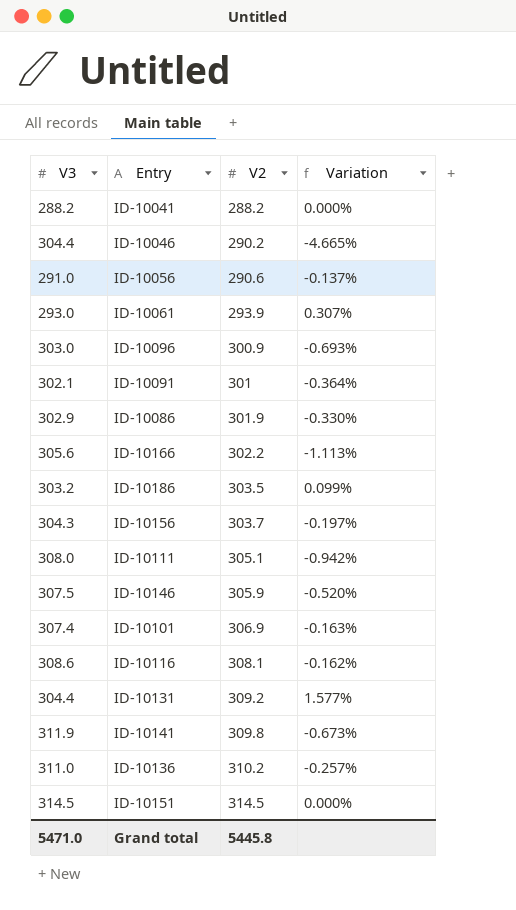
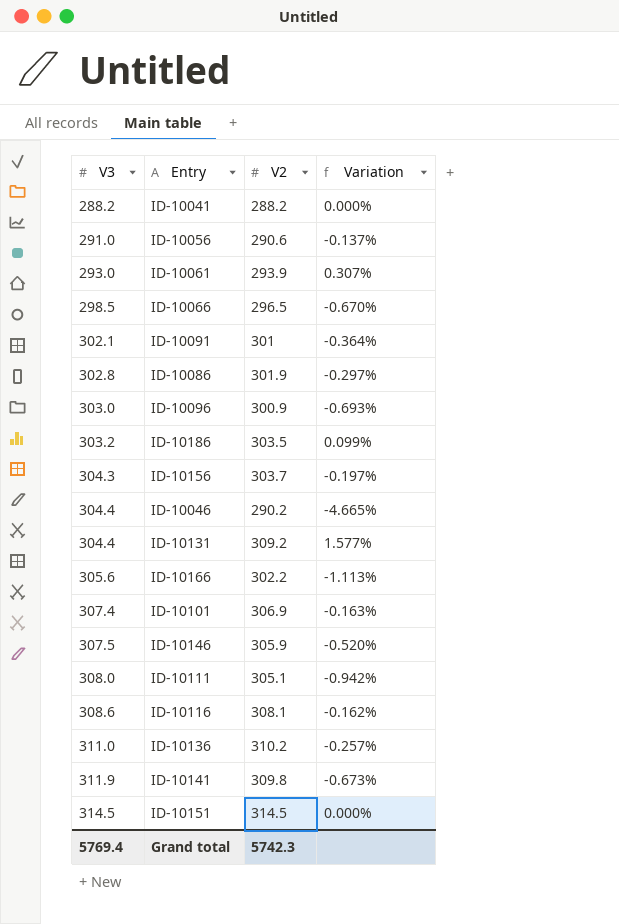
row order: V2 ascending -> V3 ascending
row ID-10066: none -> 298.5 | 296.5 | -0.670%
ID-10086 | V3: 302.9 -> 302.8
ID-10086 | Variation: -0.330% -> -0.297%
Grand total | V3: 5471.0 -> 5769.4
Grand total | V2: 5445.8 -> 5742.3

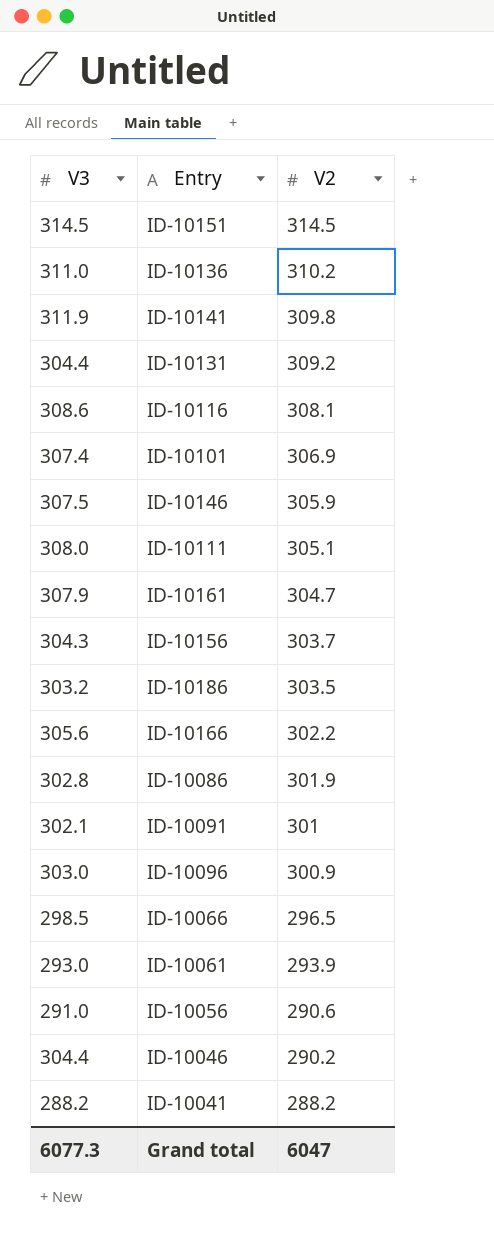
row order: V3 ascending -> V2 descending
column Variation | formula: ([V2] - [V3]) / [V3] -> none
row ID-10161: none -> 307.9 | 304.7
Grand total | V3: 5769.4 -> 6077.3
Grand total | V2: 5742.3 -> 6047

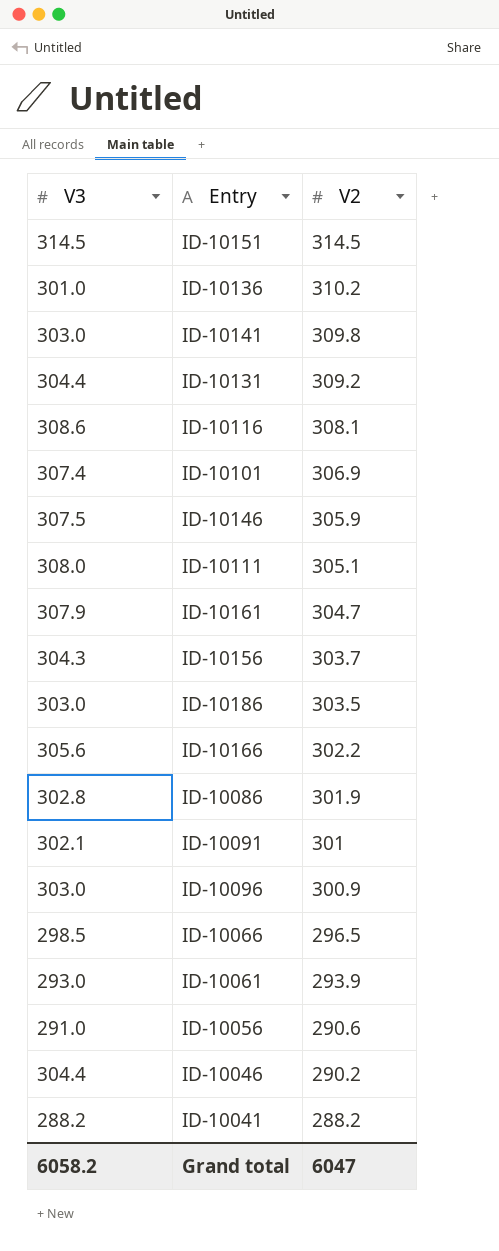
ID-10136 | V3: 311.0 -> 301.0
ID-10141 | V3: 311.9 -> 303.0
ID-10186 | V3: 303.2 -> 303.0
Grand total | V3: 6077.3 -> 6058.2

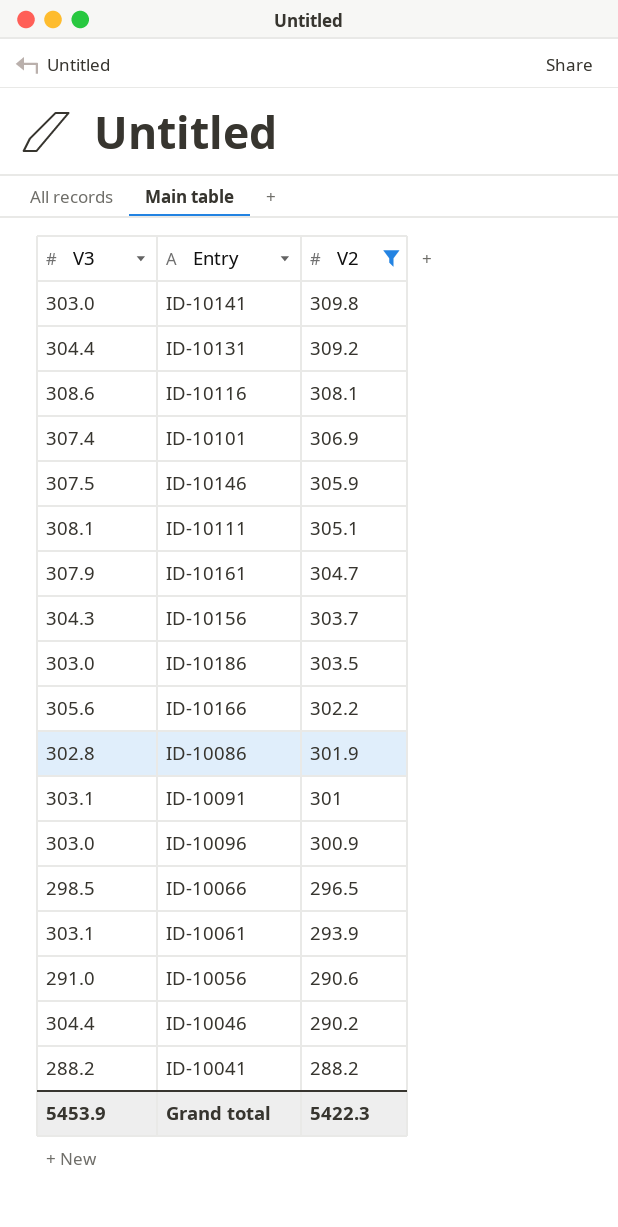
filter: none -> V2 <= 309.8
ID-10111 | V3: 308.0 -> 308.1
ID-10091 | V3: 302.1 -> 303.1
ID-10061 | V3: 293.0 -> 303.1
Grand total | V3: 6058.2 -> 5453.9
Grand total | V2: 6047 -> 5422.3

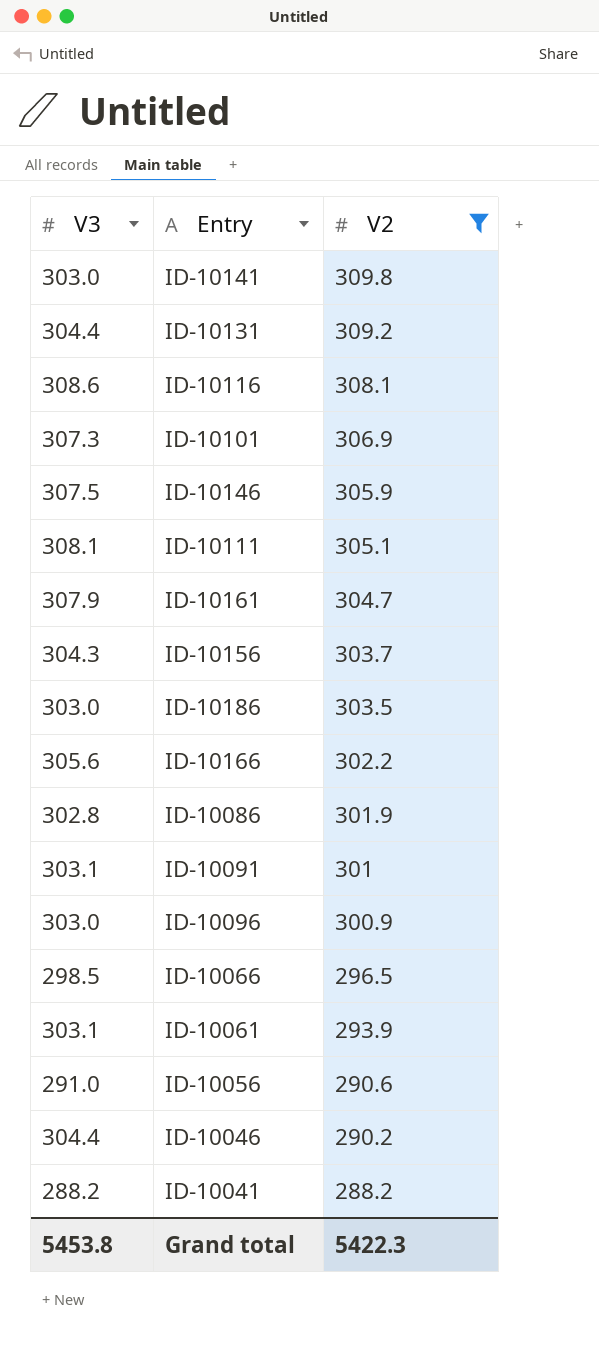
ID-10101 | V3: 307.4 -> 307.3
Grand total | V3: 5453.9 -> 5453.8

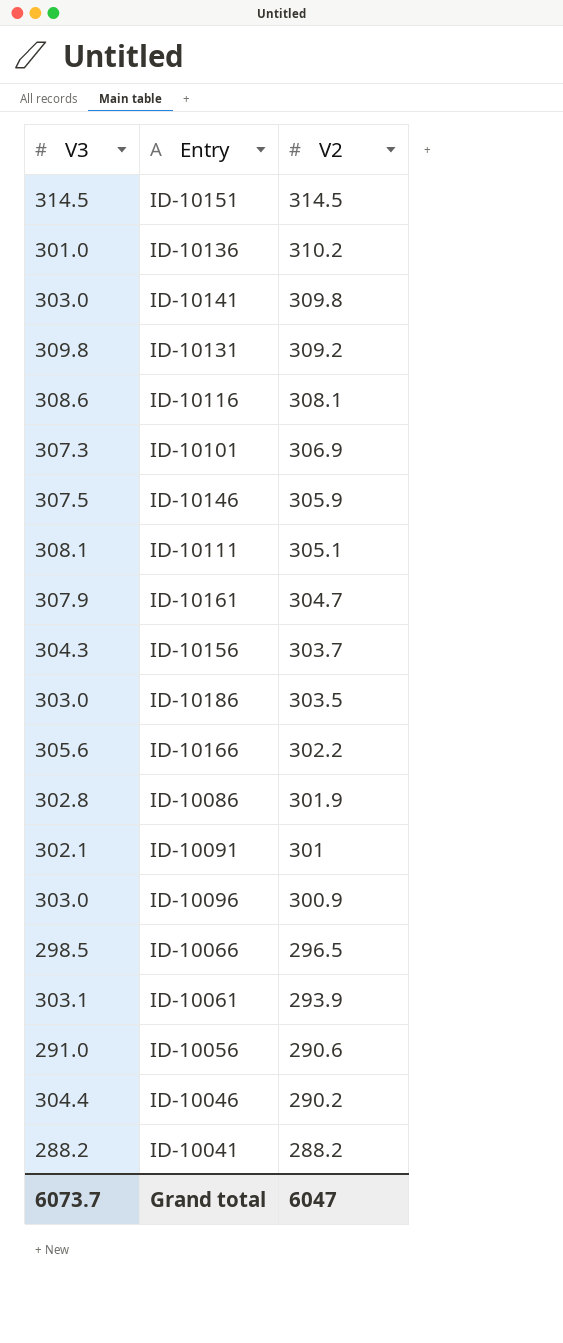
filter: V2 <= 309.8 -> none
ID-10131 | V3: 304.4 -> 309.8
ID-10091 | V3: 303.1 -> 302.1
Grand total | V3: 5453.8 -> 6073.7
Grand total | V2: 5422.3 -> 6047

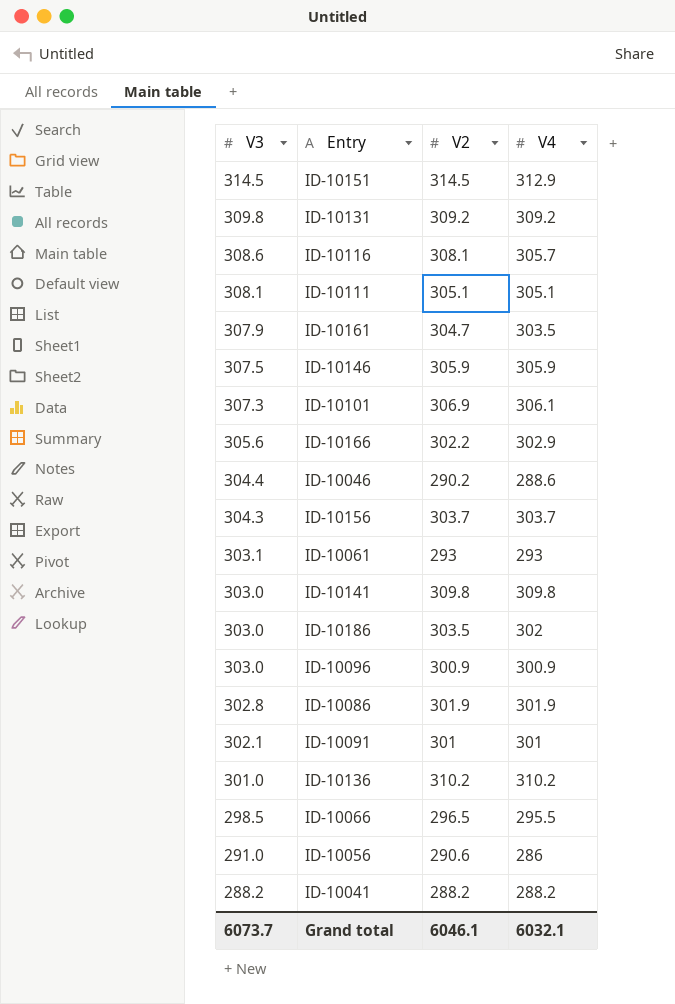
row order: V2 descending -> V3 descending
column V4 | position: none -> 4
ID-10061 | V2: 293.9 -> 293
Grand total | V2: 6047 -> 6046.1

